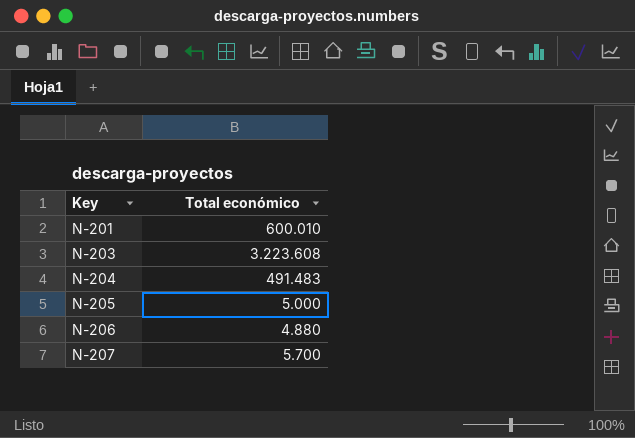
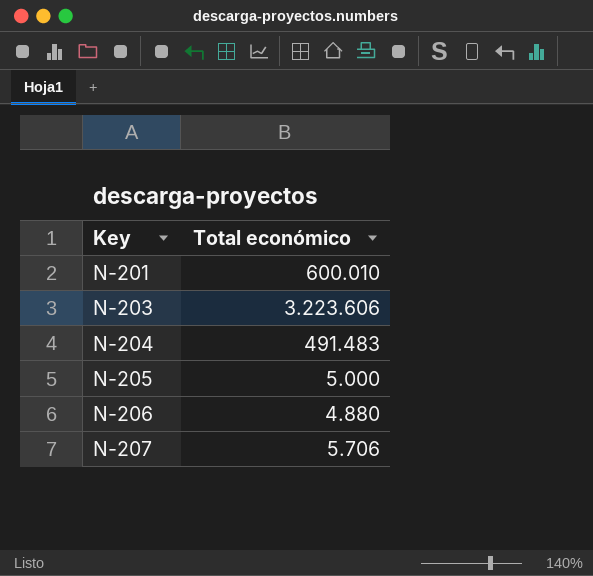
N-203 | Total económico: 3.223.608 -> 3.223.606
N-207 | Total económico: 5.700 -> 5.706

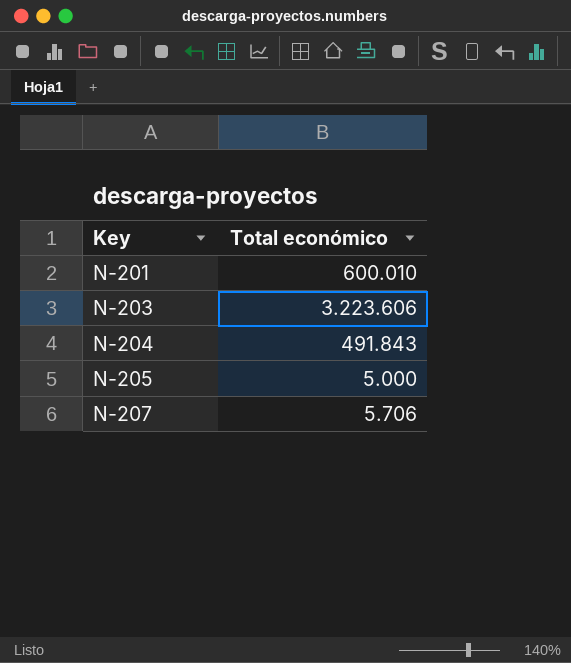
row N-206: 4.880 -> none
N-204 | Total económico: 491.483 -> 491.843

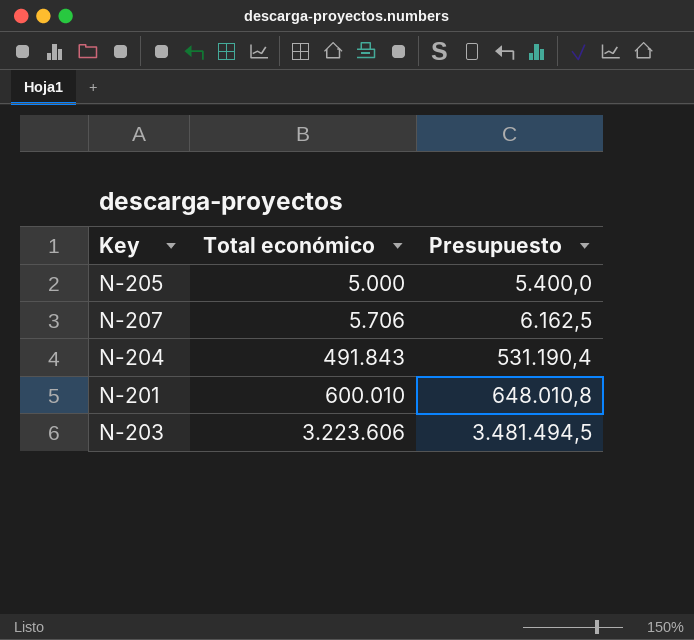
row order: Key ascending -> Total económico ascending
column Presupuesto | formula: none -> [Total económico] * 1,08

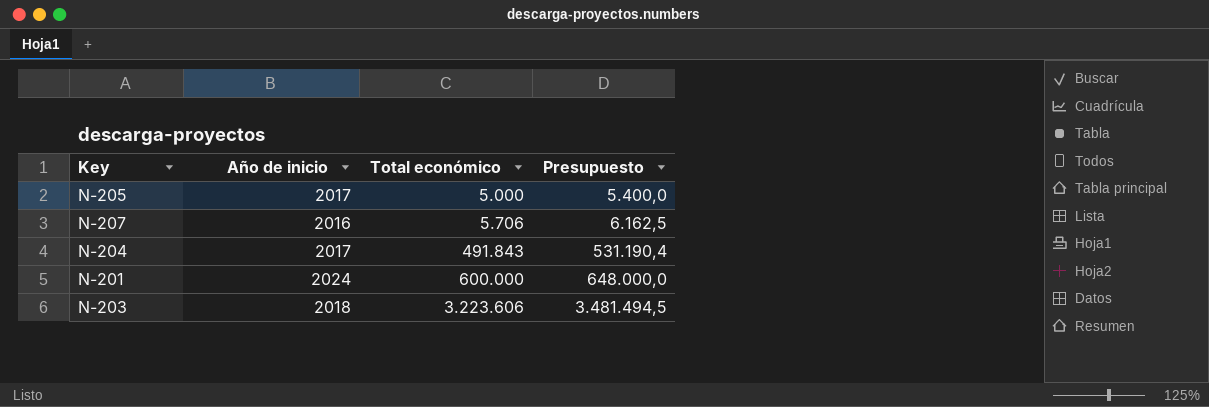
column Año de inicio | position: none -> 2
N-201 | Total económico: 600.010 -> 600.000
N-201 | Presupuesto: 648.010,8 -> 648.000,0

